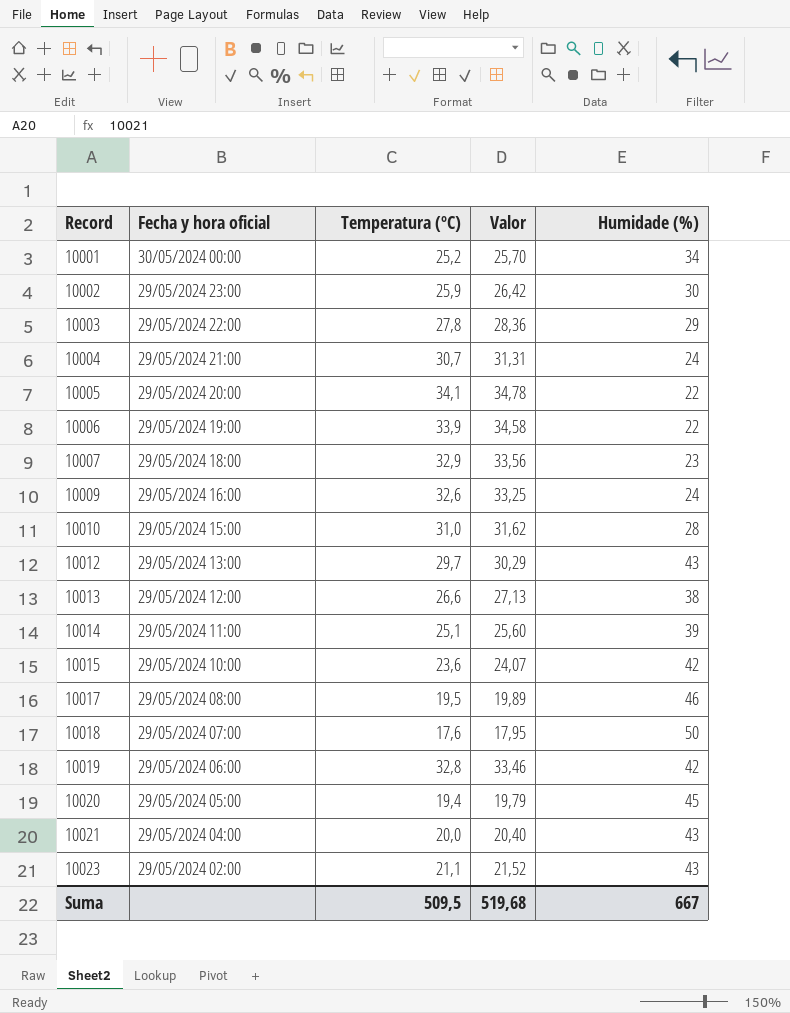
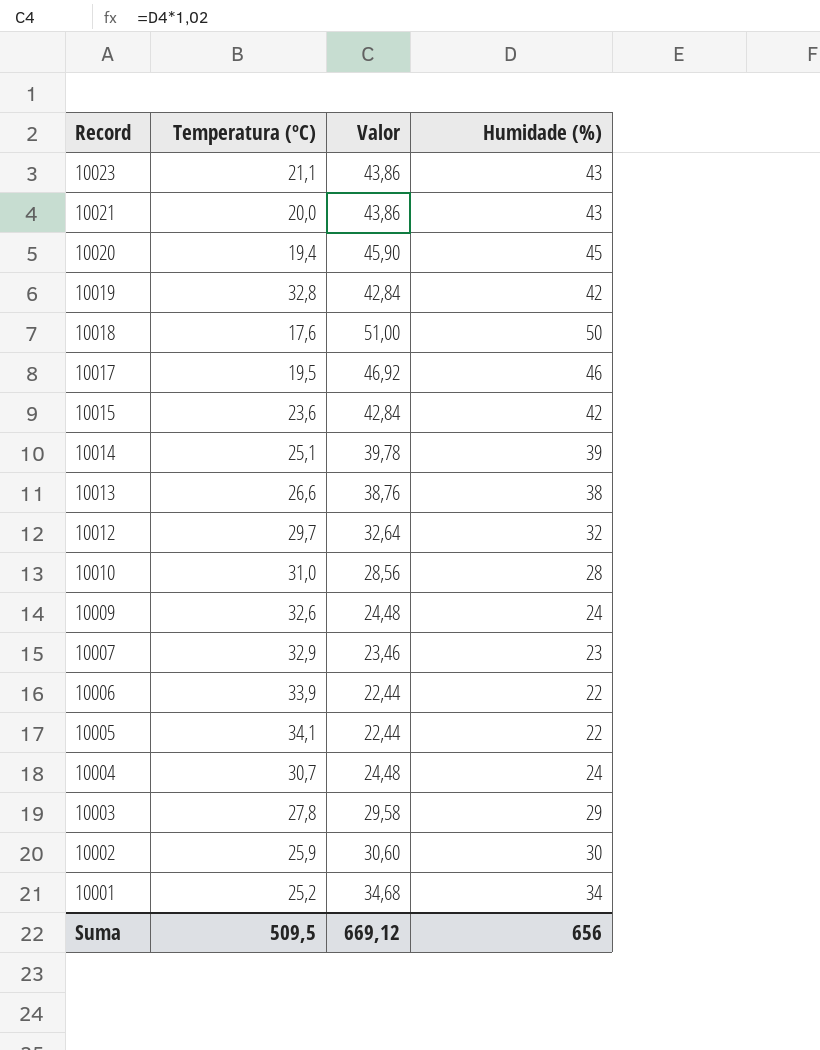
row order: Record ascending -> Record descending
column Fecha y hora oficial | position: 2 -> none
column Valor | formula: [Temperatura (ºC)] * 1,02 -> [Humidade (%)] * 1,02
10012 | Humidade (%): 43 -> 32
Suma | Valor: 519,68 -> 669,12
Suma | Humidade (%): 667 -> 656

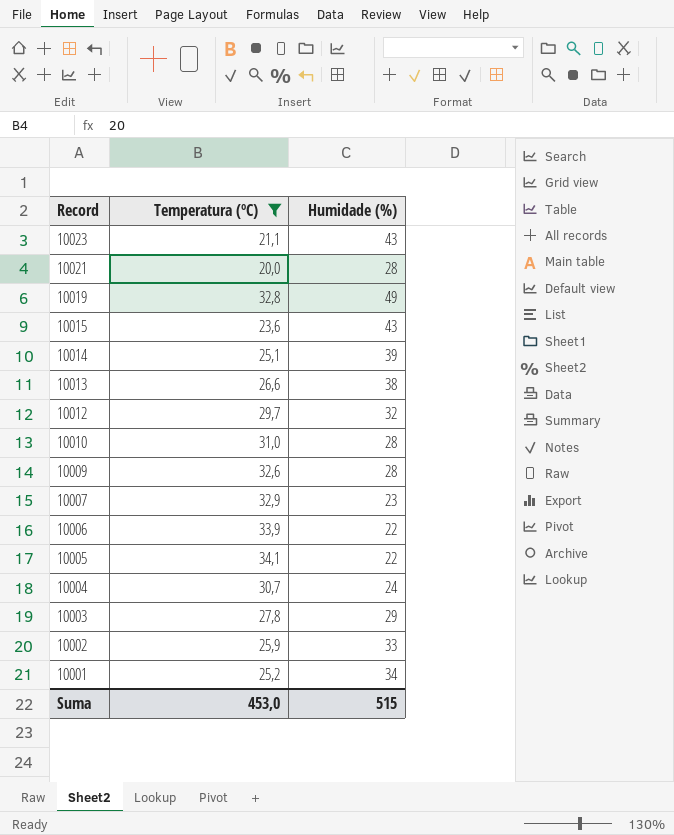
filter: none -> Temperatura (ºC) >= 20,0
column Valor | formula: [Humidade (%)] * 1,02 -> none
10021 | Humidade (%): 43 -> 28
10019 | Humidade (%): 42 -> 49
10015 | Humidade (%): 42 -> 43
10009 | Humidade (%): 24 -> 28
10002 | Humidade (%): 30 -> 33
Suma | Temperatura (ºC): 509,5 -> 453,0
Suma | Humidade (%): 656 -> 515

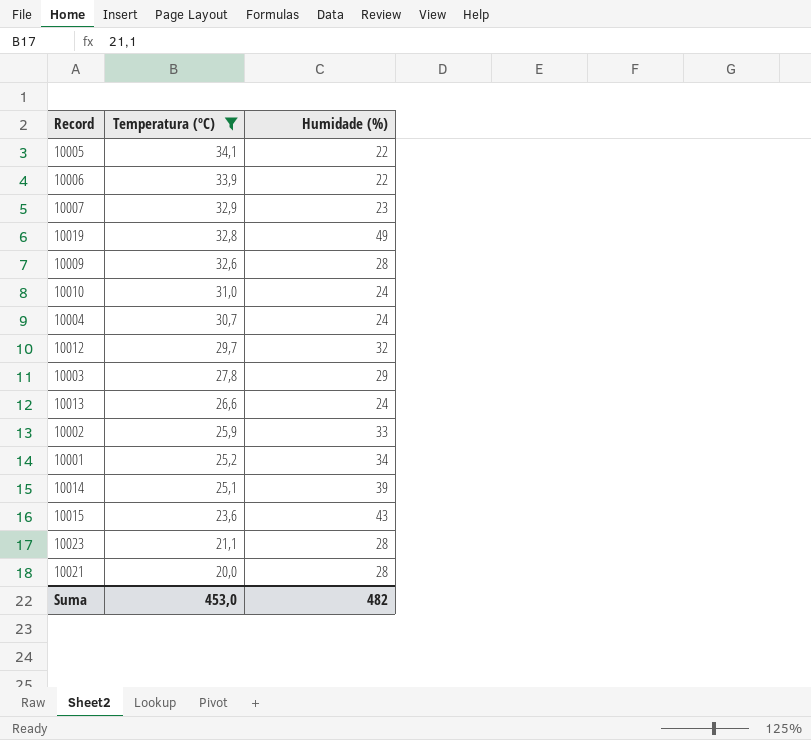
row order: Record descending -> Temperatura (ºC) descending
10010 | Humidade (%): 28 -> 24
10013 | Humidade (%): 38 -> 24
10023 | Humidade (%): 43 -> 28
Suma | Humidade (%): 515 -> 482

